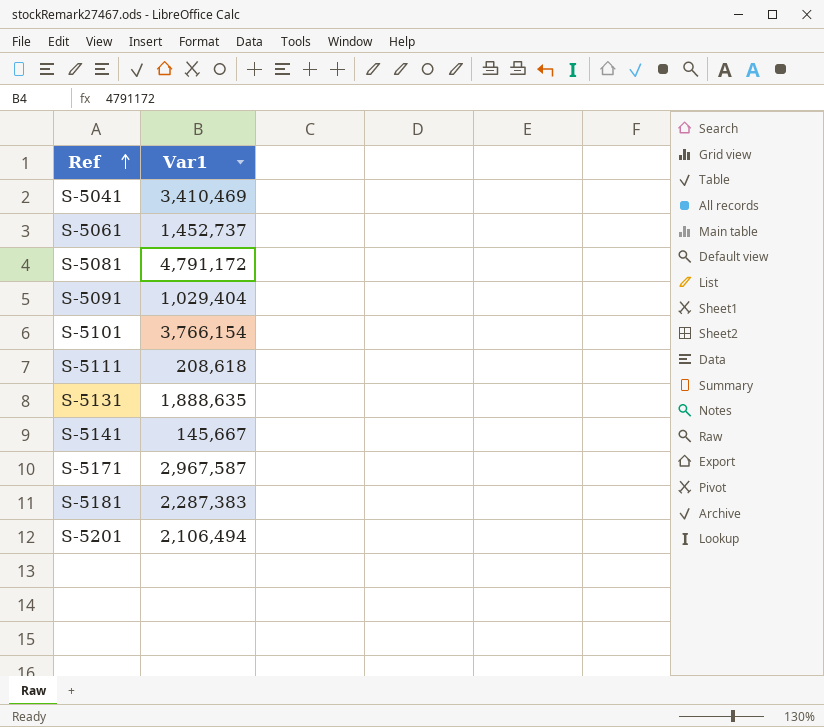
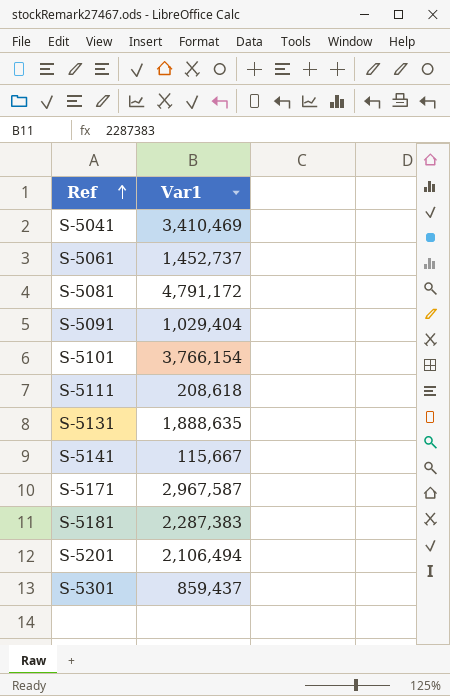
S-5141 | Var1: 145,667 -> 115,667
row S-5301: none -> 859,437

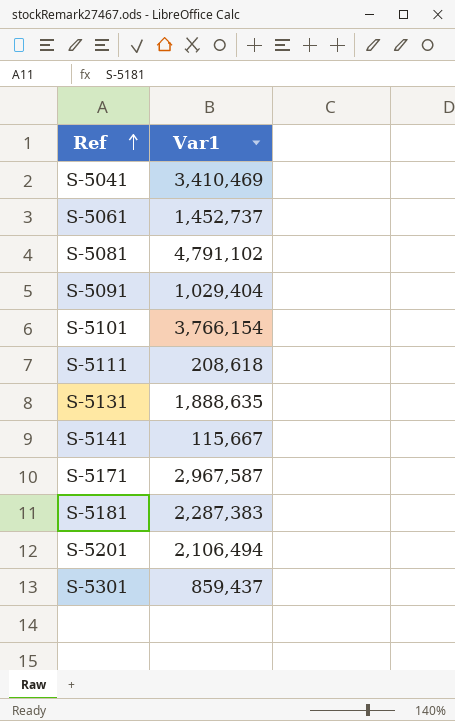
S-5081 | Var1: 4,791,172 -> 4,791,102

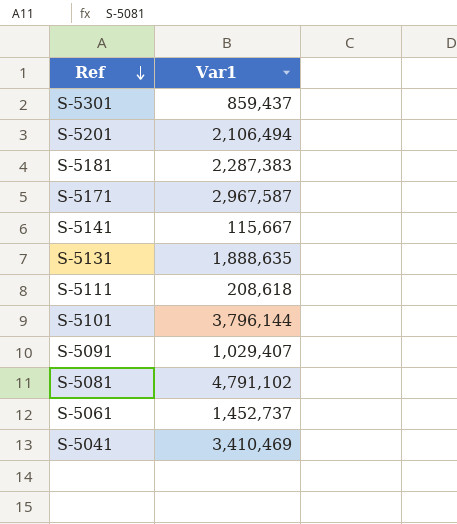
row order: Ref ascending -> Ref descending
S-5101 | Var1: 3,766,154 -> 3,796,144
S-5091 | Var1: 1,029,404 -> 1,029,407

